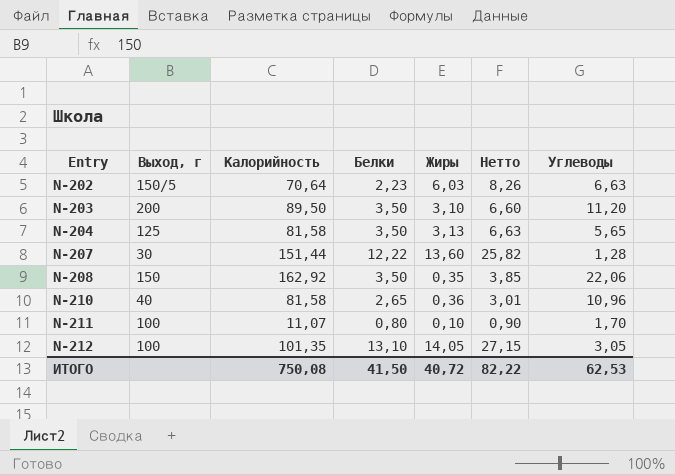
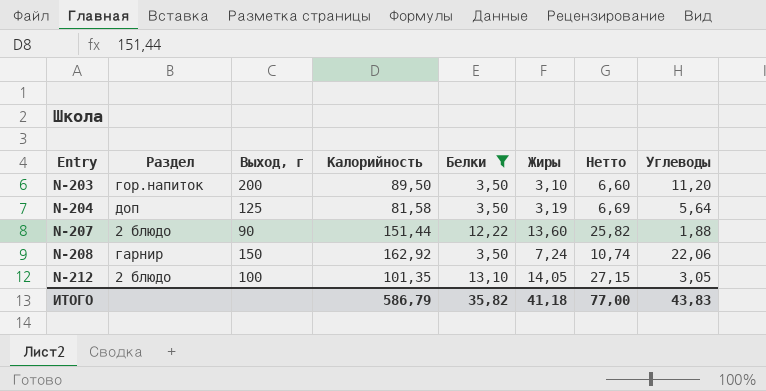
filter: none -> Белки >= 3,50
column Раздел | position: none -> 2
N-204 | Жиры: 3,13 -> 3,19
N-204 | Нетто: 6,63 -> 6,69
N-204 | Углеводы: 5,65 -> 5,64
N-207 | Выход, г: 30 -> 90
N-207 | Углеводы: 1,28 -> 1,88
N-208 | Жиры: 0,35 -> 7,24
N-208 | Нетто: 3,85 -> 10,74
ИТОГО | Калорийность: 750,08 -> 586,79
ИТОГО | Белки: 41,50 -> 35,82
ИТОГО | Жиры: 40,72 -> 41,18
ИТОГО | Нетто: 82,22 -> 77,00
ИТОГО | Углеводы: 62,53 -> 43,83

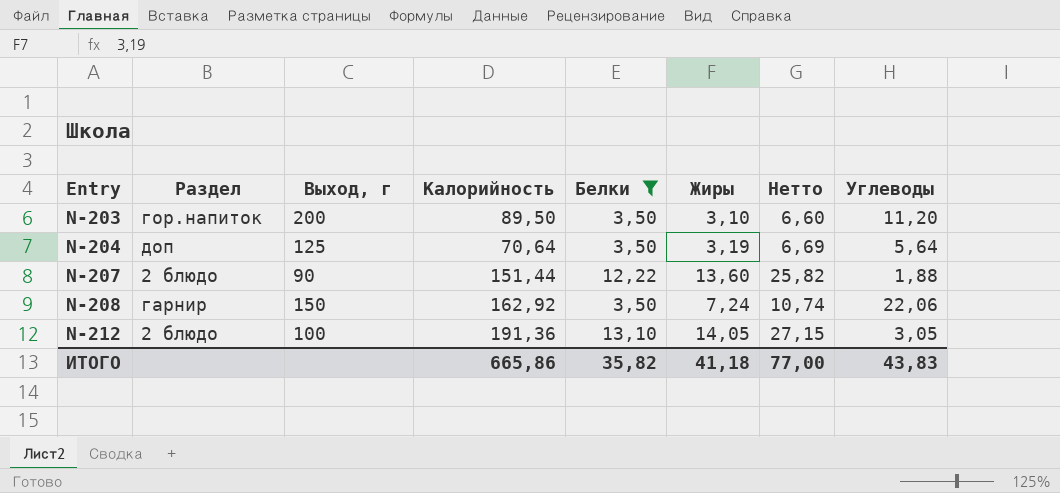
N-204 | Калорийность: 81,58 -> 70,64
N-212 | Калорийность: 101,35 -> 191,36
ИТОГО | Калорийность: 586,79 -> 665,86

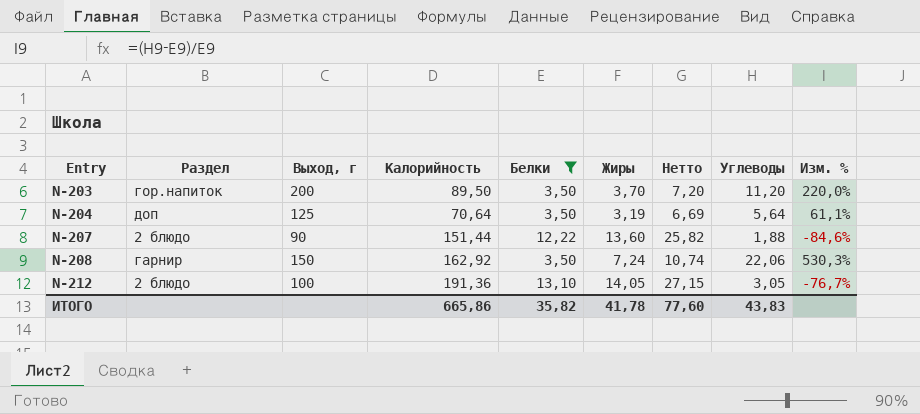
column Изм. % | formula: none -> ([Углеводы] - [Белки]) / [Белки]
N-203 | Жиры: 3,10 -> 3,70
N-203 | Нетто: 6,60 -> 7,20
ИТОГО | Жиры: 41,18 -> 41,78
ИТОГО | Нетто: 77,00 -> 77,60

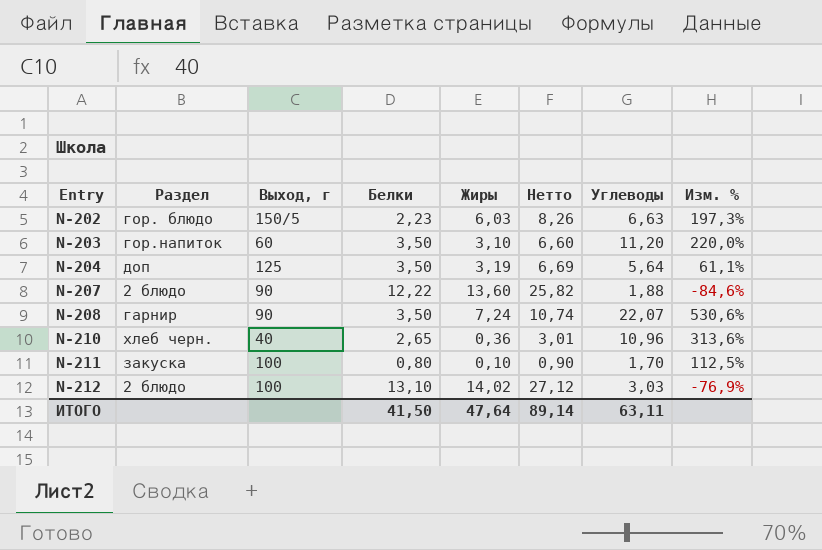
filter: Белки >= 3,50 -> none
column Калорийность | position: 4 -> none
N-203 | Выход, г: 200 -> 60
N-203 | Жиры: 3,70 -> 3,10
N-203 | Нетто: 7,20 -> 6,60
N-208 | Выход, г: 150 -> 90
N-208 | Углеводы: 22,06 -> 22,07
N-208 | Изм. %: 530,3% -> 530,6%
N-212 | Жиры: 14,05 -> 14,02
N-212 | Нетто: 27,15 -> 27,12
N-212 | Углеводы: 3,05 -> 3,03
N-212 | Изм. %: -76,7% -> -76,9%
ИТОГО | Белки: 35,82 -> 41,50
ИТОГО | Жиры: 41,78 -> 47,64
ИТОГО | Нетто: 77,60 -> 89,14
ИТОГО | Углеводы: 43,83 -> 63,11

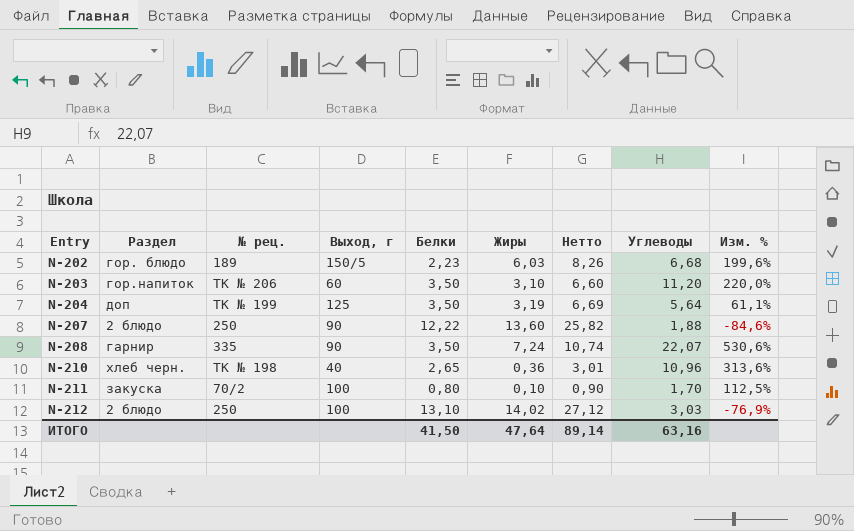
column № рец. | position: none -> 3
N-202 | Углеводы: 6,63 -> 6,68
N-202 | Изм. %: 197,3% -> 199,6%
ИТОГО | Углеводы: 63,11 -> 63,16

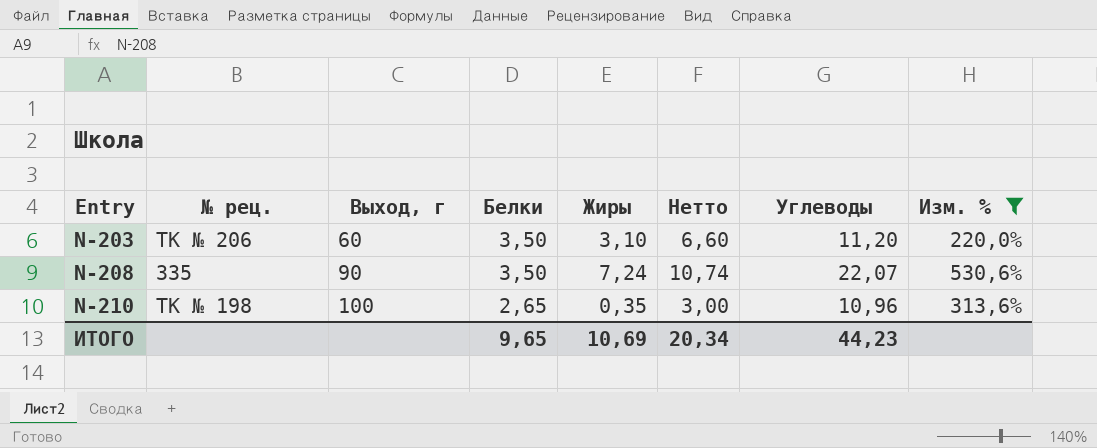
filter: none -> Изм. % >= 220,0%
column Раздел | position: 2 -> none
N-210 | Выход, г: 40 -> 100
N-210 | Жиры: 0,36 -> 0,35
N-210 | Нетто: 3,01 -> 3,00
ИТОГО | Белки: 41,50 -> 9,65
ИТОГО | Жиры: 47,64 -> 10,69
ИТОГО | Нетто: 89,14 -> 20,34
ИТОГО | Углеводы: 63,16 -> 44,23

